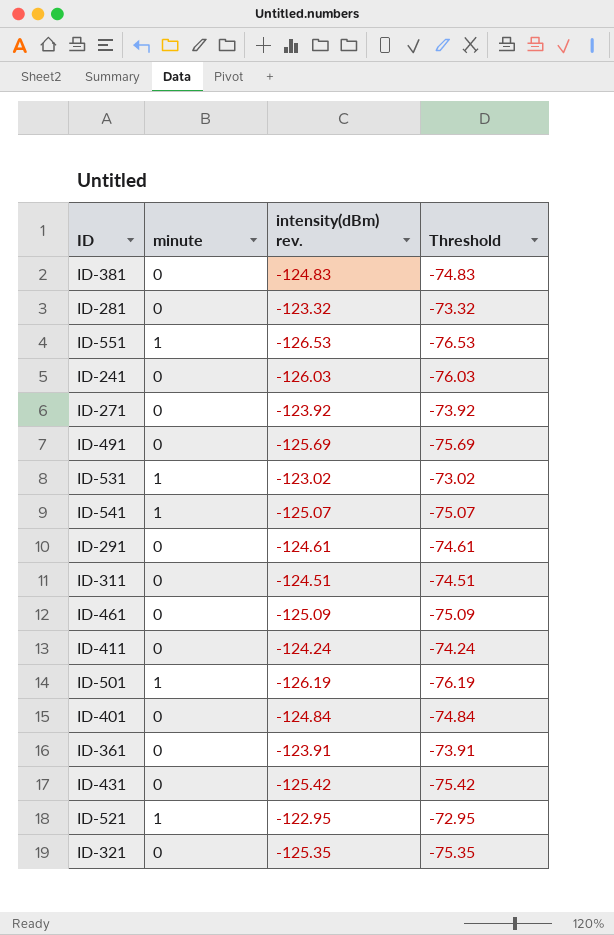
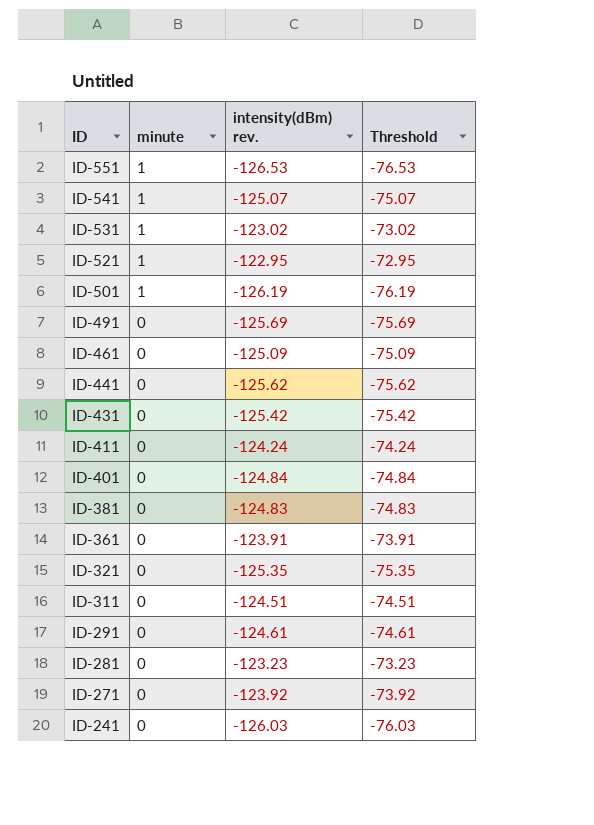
row order: none -> ID descending
row ID-441: none -> 0 | -125.62 | -75.62
ID-281 | intensity(dBm) rev.: -123.32 -> -123.23
ID-281 | Threshold: -73.32 -> -73.23

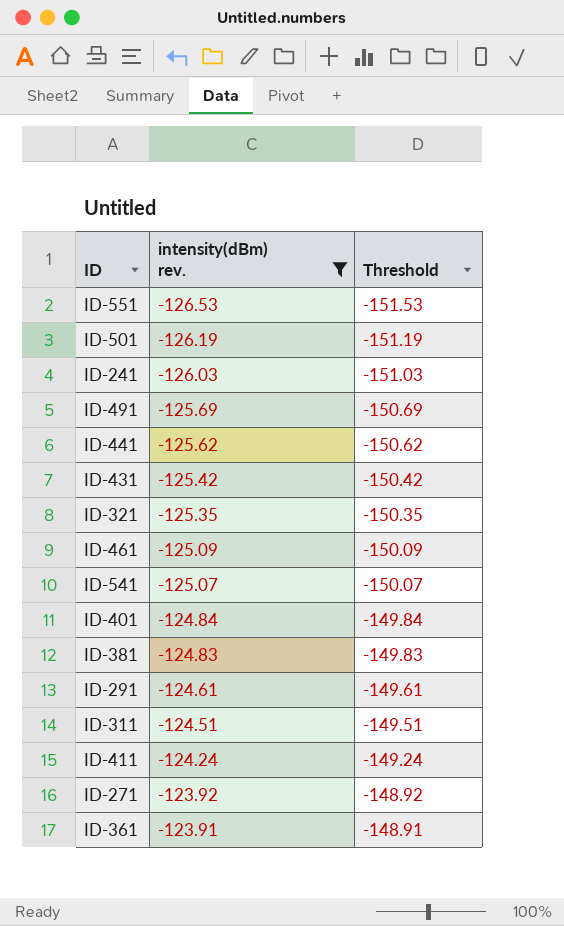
filter: none -> intensity(dBm) rev. <= -123.91
row order: ID descending -> intensity(dBm) rev. ascending
column minute | position: 2 -> none
column Threshold | formula: [intensity(dBm) rev.] + 50 -> [intensity(dBm) rev.] - 25

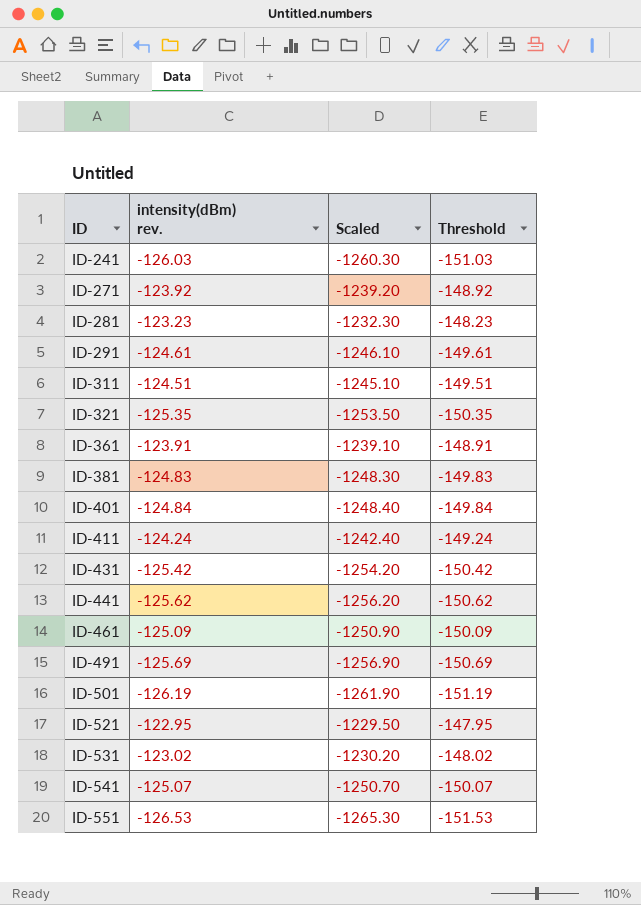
filter: intensity(dBm) rev. <= -123.91 -> none
row order: intensity(dBm) rev. ascending -> ID ascending
column Scaled | formula: none -> [intensity(dBm) rev.] * 10

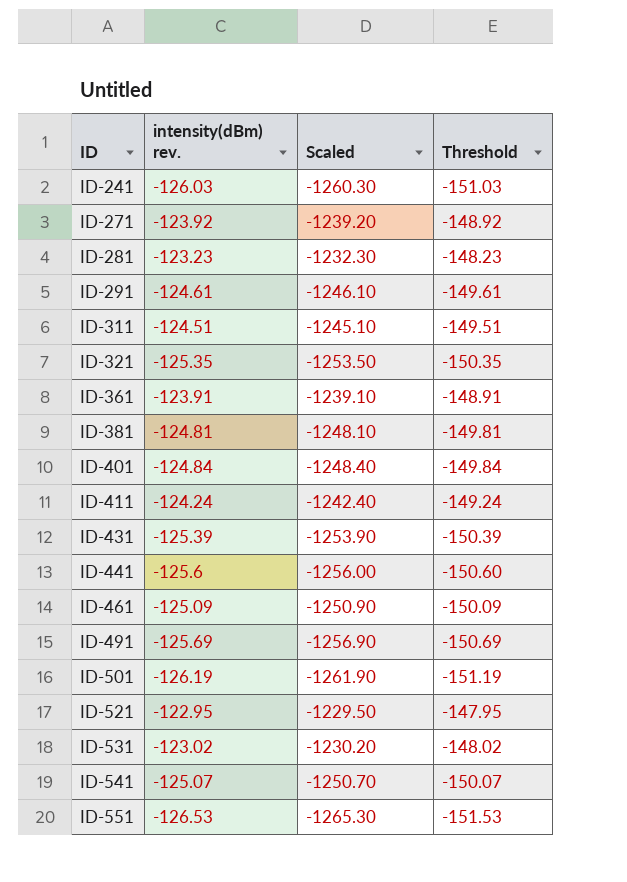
ID-381 | intensity(dBm) rev.: -124.83 -> -124.81
ID-381 | Scaled: -1248.30 -> -1248.10
ID-381 | Threshold: -149.83 -> -149.81
ID-431 | intensity(dBm) rev.: -125.42 -> -125.39
ID-431 | Scaled: -1254.20 -> -1253.90
ID-431 | Threshold: -150.42 -> -150.39
ID-441 | intensity(dBm) rev.: -125.62 -> -125.6
ID-441 | Scaled: -1256.20 -> -1256.00
ID-441 | Threshold: -150.62 -> -150.60

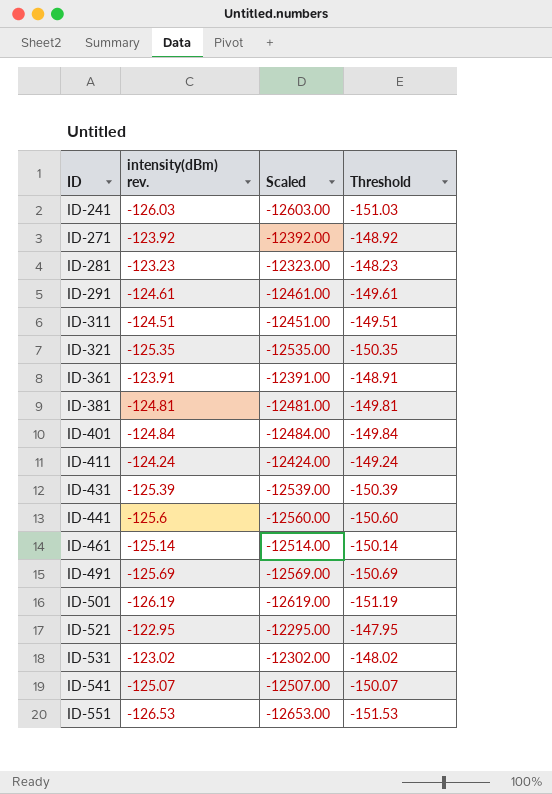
column Scaled | formula: [intensity(dBm) rev.] * 10 -> [intensity(dBm) rev.] * 100
ID-461 | intensity(dBm) rev.: -125.09 -> -125.14
ID-461 | Threshold: -150.09 -> -150.14

